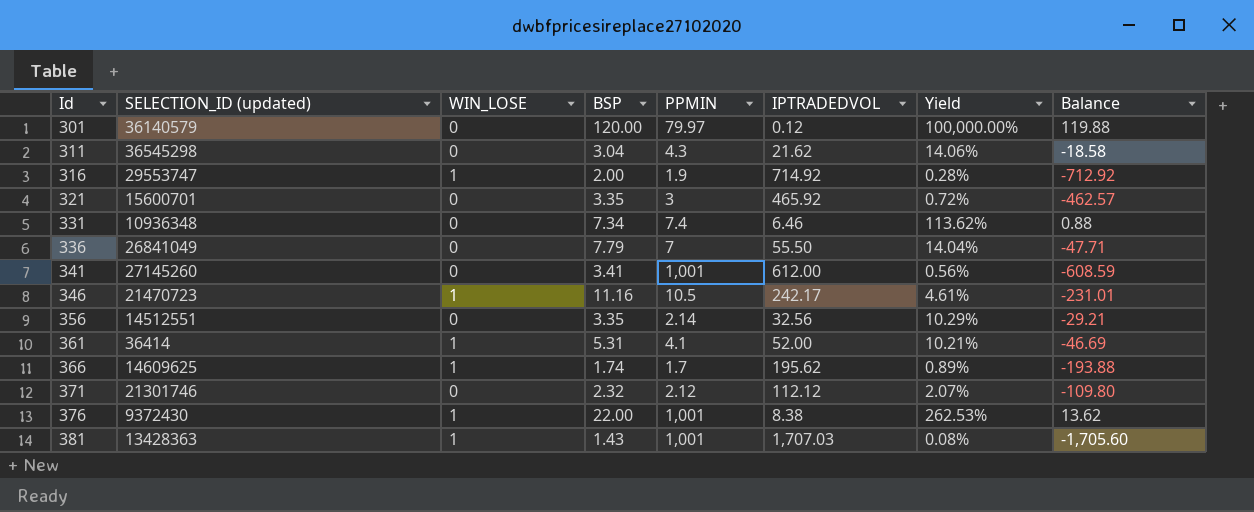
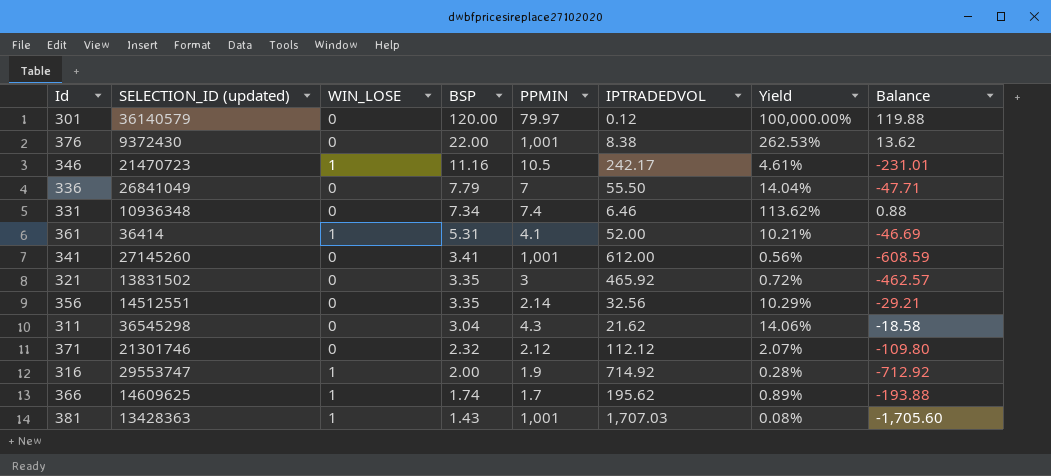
row order: Id ascending -> BSP descending
376 | WIN_LOSE: 1 -> 0
321 | SELECTION_ID (updated): 15600701 -> 13831502

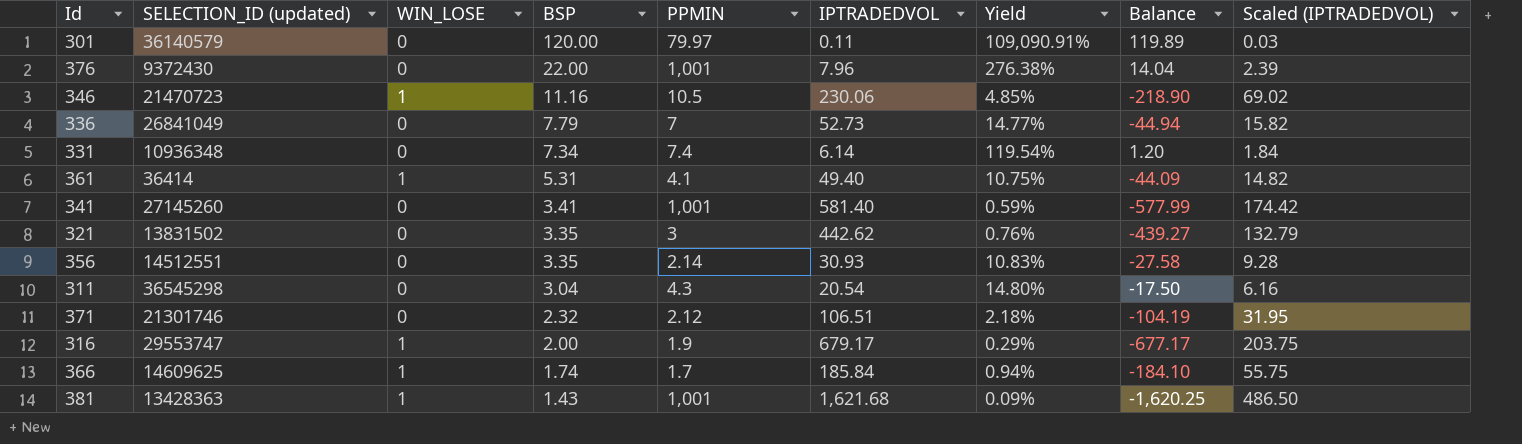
column Scaled (IPTRADEDVOL) | formula: none -> [IPTRADEDVOL] * 0.3
301 | IPTRADEDVOL: 0.12 -> 0.11
301 | Yield: 100,000.00% -> 109,090.91%
301 | Balance: 119.88 -> 119.89
376 | IPTRADEDVOL: 8.38 -> 7.96
376 | Yield: 262.53% -> 276.38%
376 | Balance: 13.62 -> 14.04
346 | IPTRADEDVOL: 242.17 -> 230.06
346 | Yield: 4.61% -> 4.85%
346 | Balance: -231.01 -> -218.90
336 | IPTRADEDVOL: 55.50 -> 52.73
336 | Yield: 14.04% -> 14.77%
336 | Balance: -47.71 -> -44.94
331 | IPTRADEDVOL: 6.46 -> 6.14
331 | Yield: 113.62% -> 119.54%
331 | Balance: 0.88 -> 1.20
361 | IPTRADEDVOL: 52.00 -> 49.40
361 | Yield: 10.21% -> 10.75%
361 | Balance: -46.69 -> -44.09
341 | IPTRADEDVOL: 612.00 -> 581.40
341 | Yield: 0.56% -> 0.59%
341 | Balance: -608.59 -> -577.99
321 | IPTRADEDVOL: 465.92 -> 442.62
321 | Yield: 0.72% -> 0.76%
321 | Balance: -462.57 -> -439.27
356 | IPTRADEDVOL: 32.56 -> 30.93
356 | Yield: 10.29% -> 10.83%
356 | Balance: -29.21 -> -27.58
311 | IPTRADEDVOL: 21.62 -> 20.54
311 | Yield: 14.06% -> 14.80%
311 | Balance: -18.58 -> -17.50
371 | IPTRADEDVOL: 112.12 -> 106.51
371 | Yield: 2.07% -> 2.18%
371 | Balance: -109.80 -> -104.19
316 | IPTRADEDVOL: 714.92 -> 679.17
316 | Yield: 0.28% -> 0.29%
316 | Balance: -712.92 -> -677.17
366 | IPTRADEDVOL: 195.62 -> 185.84
366 | Yield: 0.89% -> 0.94%
366 | Balance: -193.88 -> -184.10
381 | IPTRADEDVOL: 1,707.03 -> 1,621.68
381 | Yield: 0.08% -> 0.09%
381 | Balance: -1,705.60 -> -1,620.25

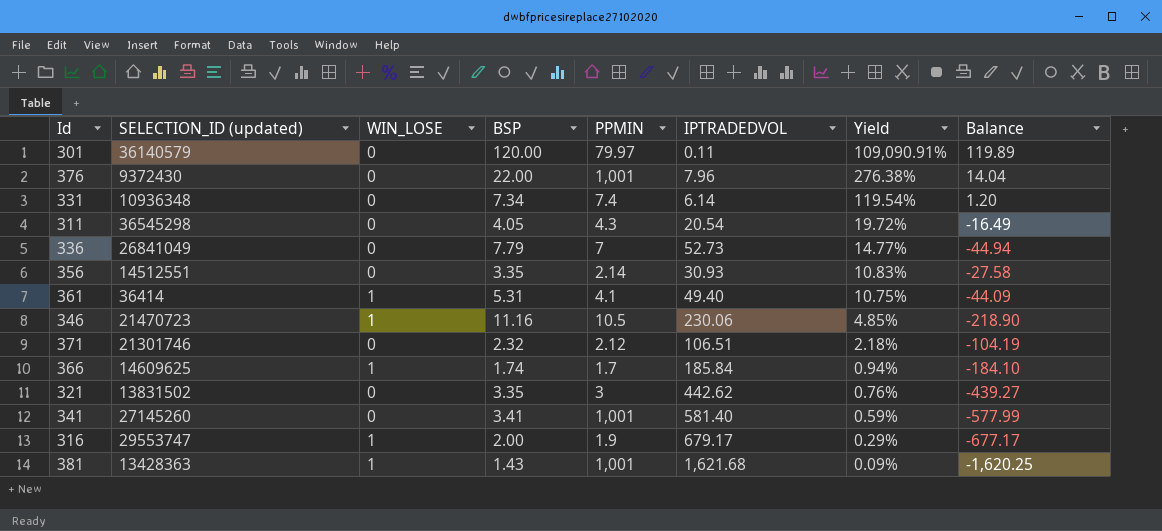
row order: BSP descending -> Yield descending
column Scaled (IPTRADEDVOL) | formula: [IPTRADEDVOL] * 0.3 -> none
311 | BSP: 3.04 -> 4.05
311 | Yield: 14.80% -> 19.72%
311 | Balance: -17.50 -> -16.49

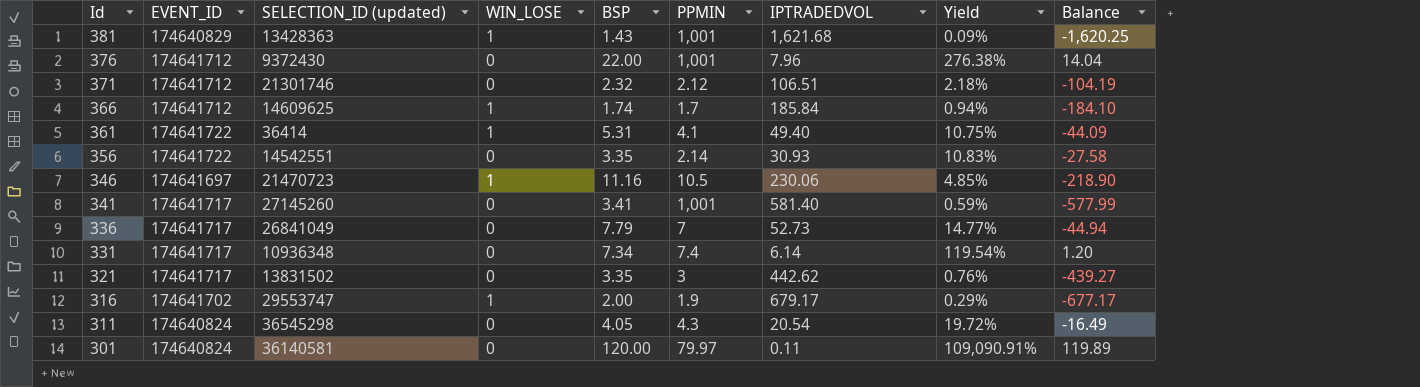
row order: Yield descending -> Id descending
column EVENT_ID | position: none -> 2
356 | SELECTION_ID (updated): 14512551 -> 14542551
301 | SELECTION_ID (updated): 36140579 -> 36140581

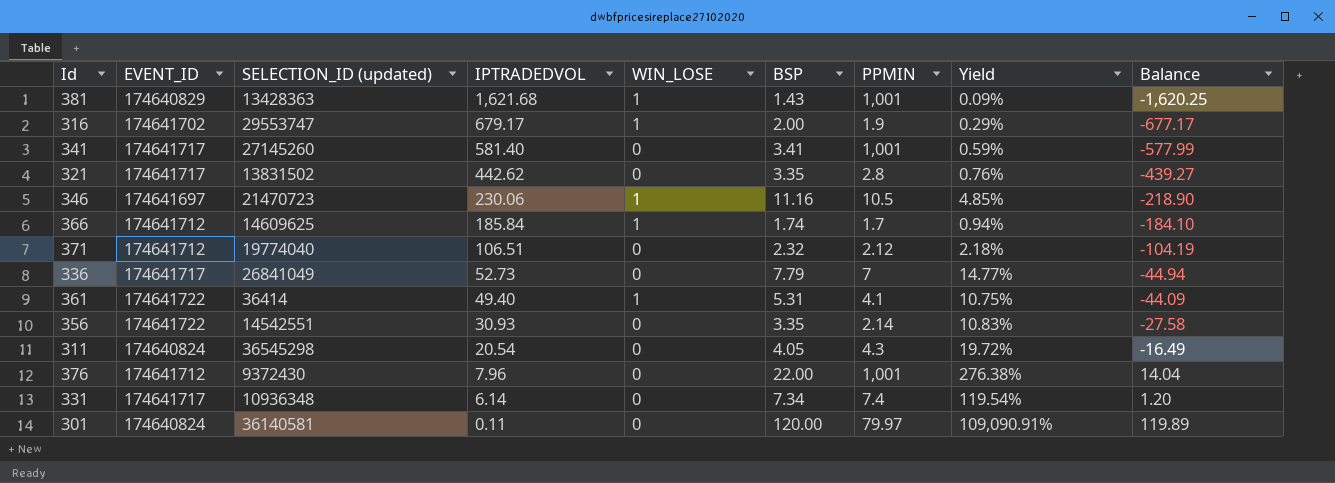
row order: Id descending -> IPTRADEDVOL descending
column IPTRADEDVOL | position: 7 -> 4
321 | PPMIN: 3 -> 2.8
371 | SELECTION_ID (updated): 21301746 -> 19774040

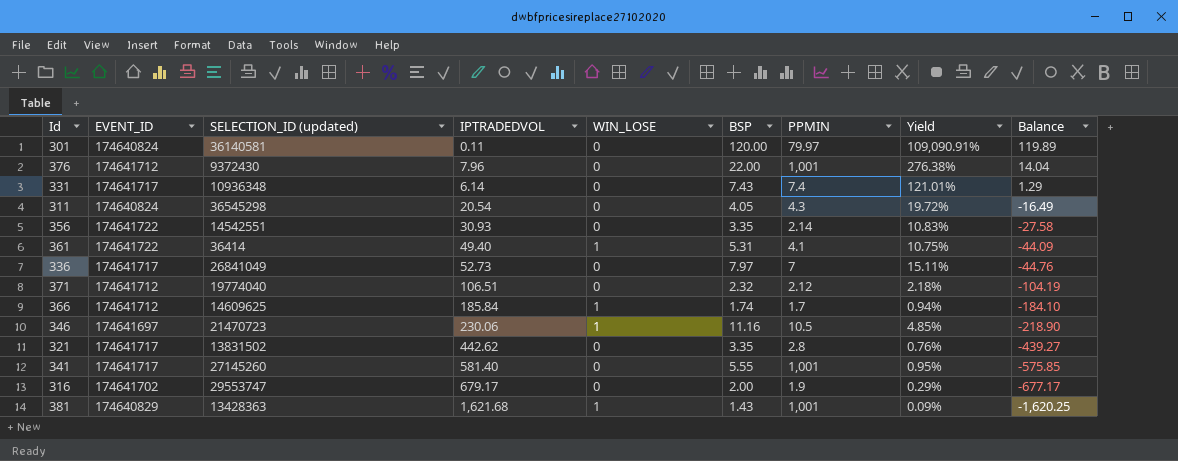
row order: IPTRADEDVOL descending -> Balance descending
331 | BSP: 7.34 -> 7.43
331 | Yield: 119.54% -> 121.01%
331 | Balance: 1.20 -> 1.29
336 | BSP: 7.79 -> 7.97
336 | Yield: 14.77% -> 15.11%
336 | Balance: -44.94 -> -44.76
341 | BSP: 3.41 -> 5.55
341 | Yield: 0.59% -> 0.95%
341 | Balance: -577.99 -> -575.85
316 | WIN_LOSE: 1 -> 0

